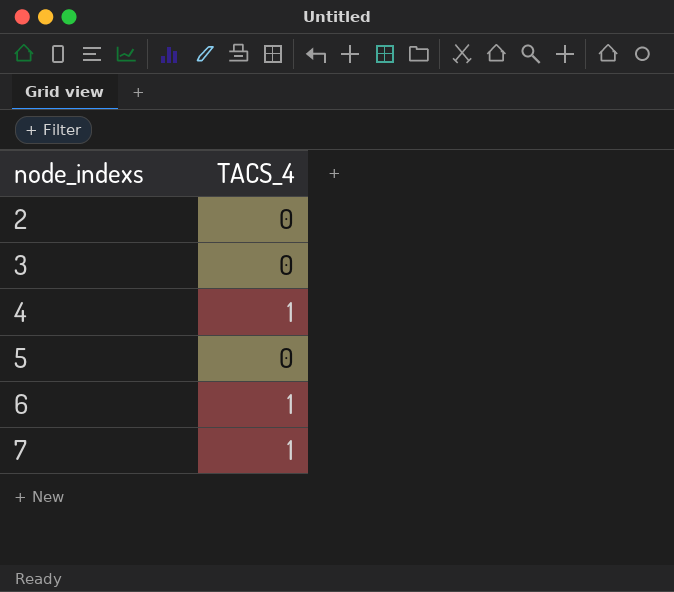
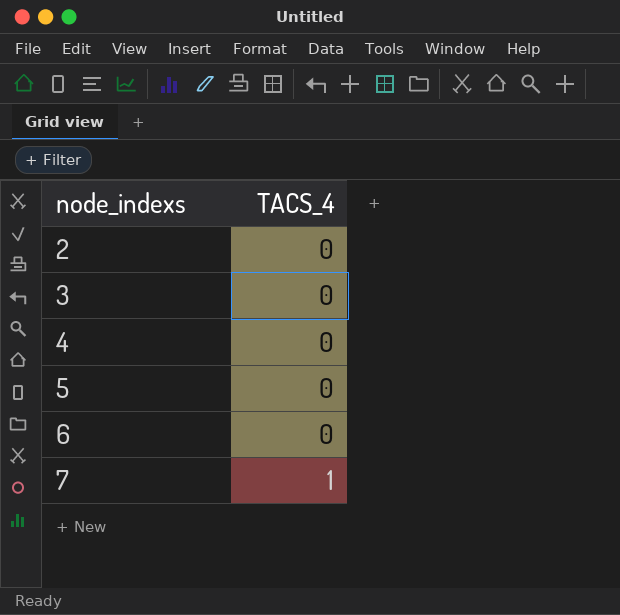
4 | TACS_4: 1 -> 0
6 | TACS_4: 1 -> 0

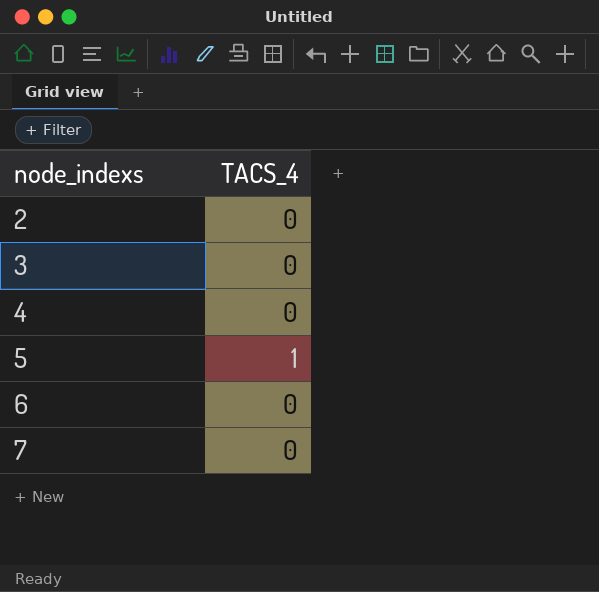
5 | TACS_4: 0 -> 1
7 | TACS_4: 1 -> 0

